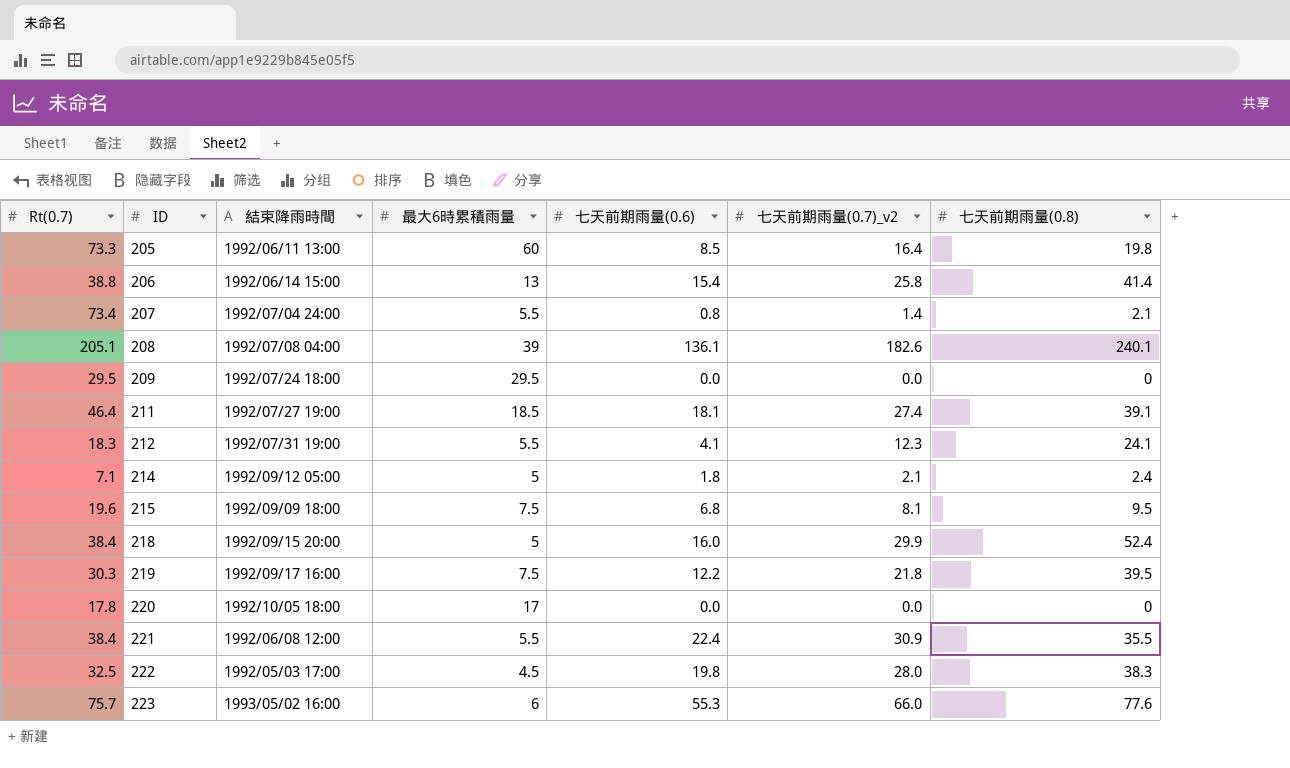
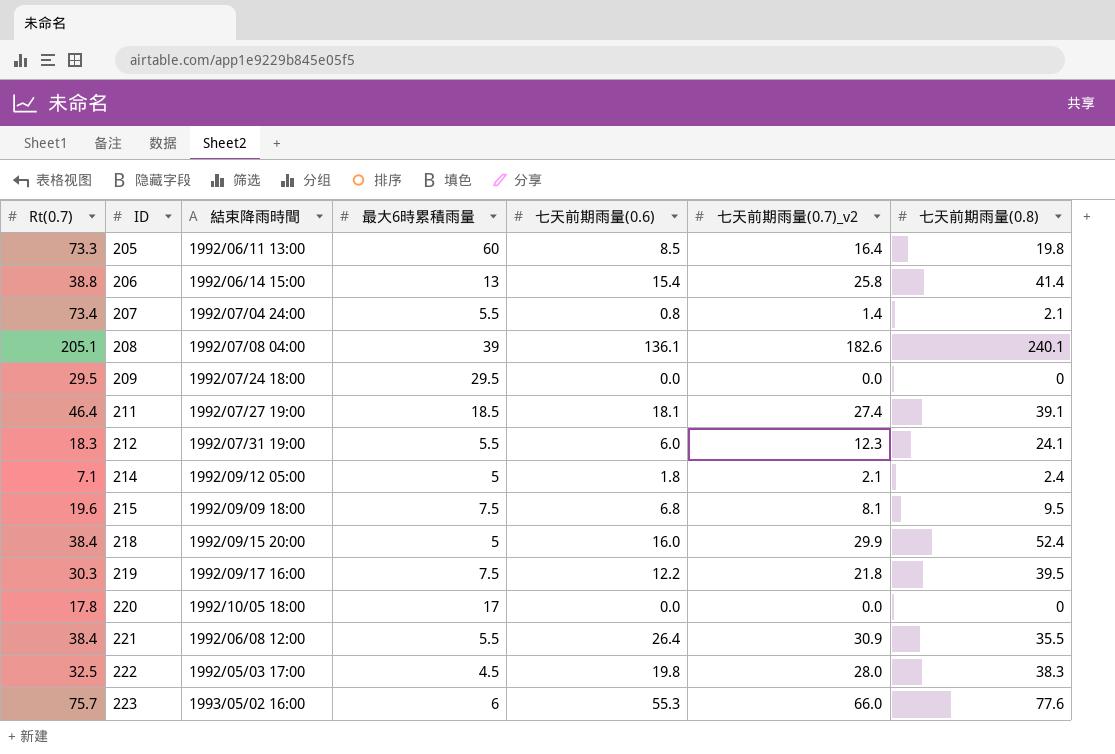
212 | 七天前期雨量(0.6): 4.1 -> 6.0
221 | 七天前期雨量(0.6): 22.4 -> 26.4

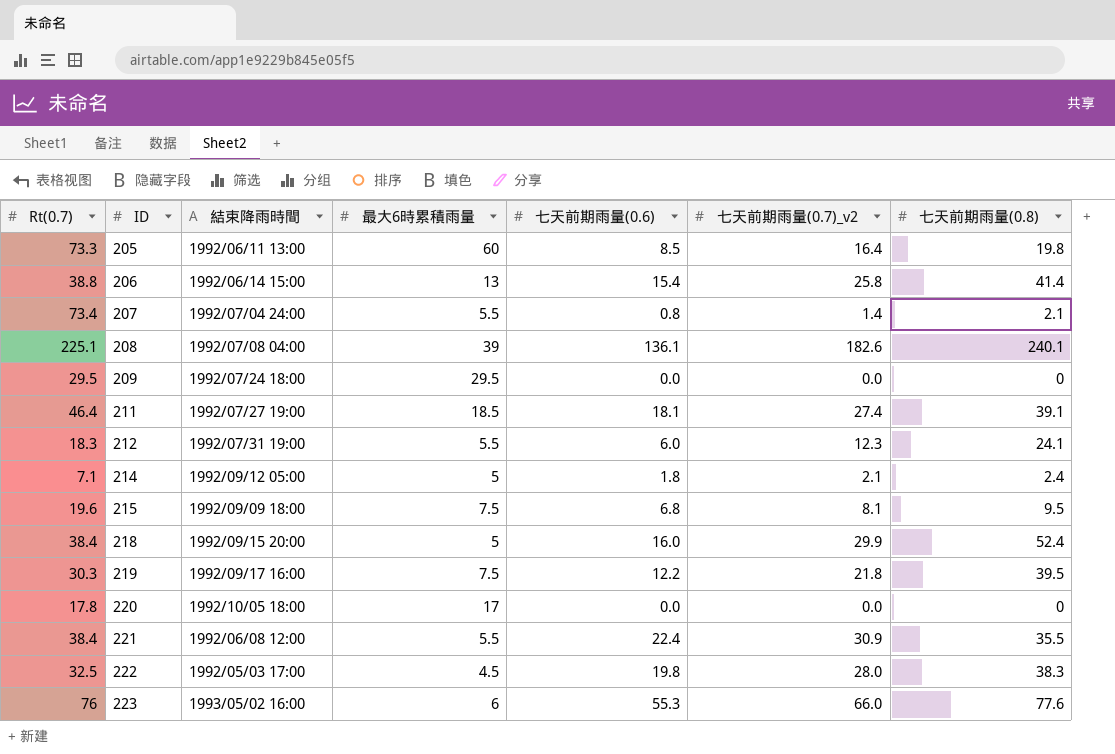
208 | Rt(0.7): 205.1 -> 225.1
221 | 七天前期雨量(0.6): 26.4 -> 22.4
223 | Rt(0.7): 75.7 -> 76

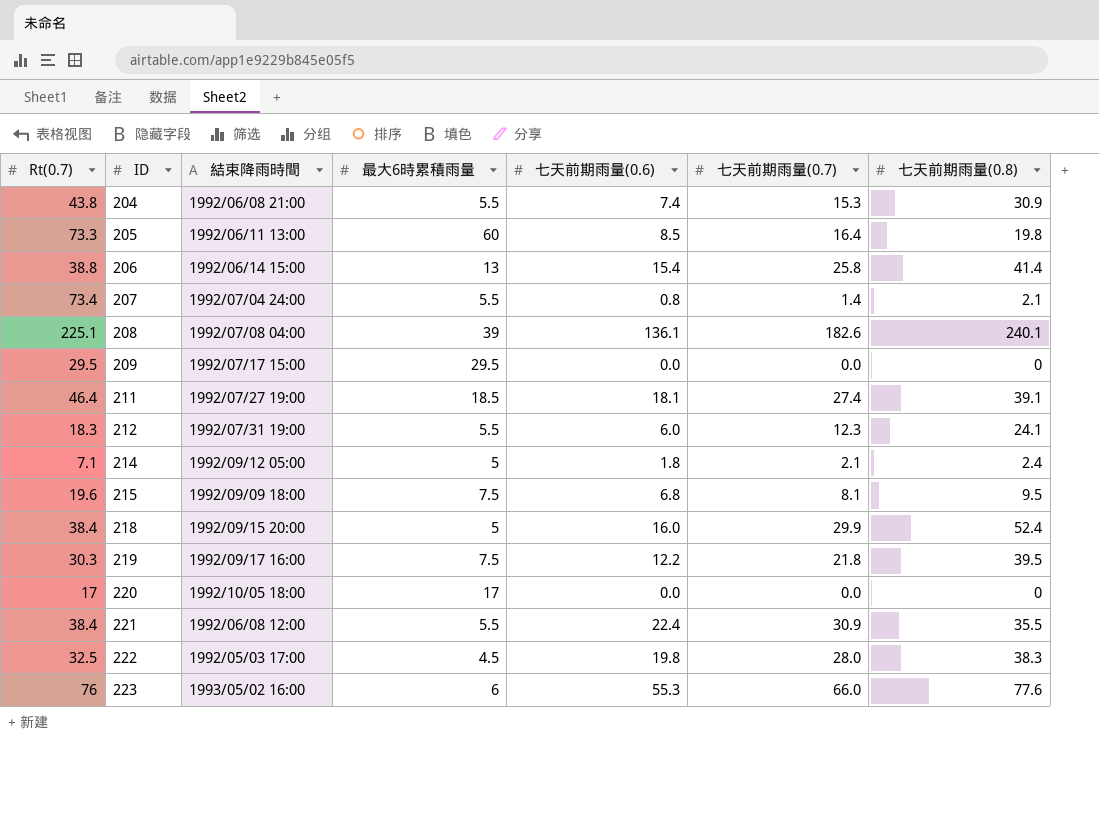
column name: 七天前期雨量(0.7)_v2 -> 七天前期雨量(0.7)
row 204: none -> 43.8 | 1992/06/08 21:00 | 5.5 | 7.4 | 15.3 | 30.9
209 | 結束降雨時間: 1992/07/24 18:00 -> 1992/07/17 15:00
220 | Rt(0.7): 17.8 -> 17

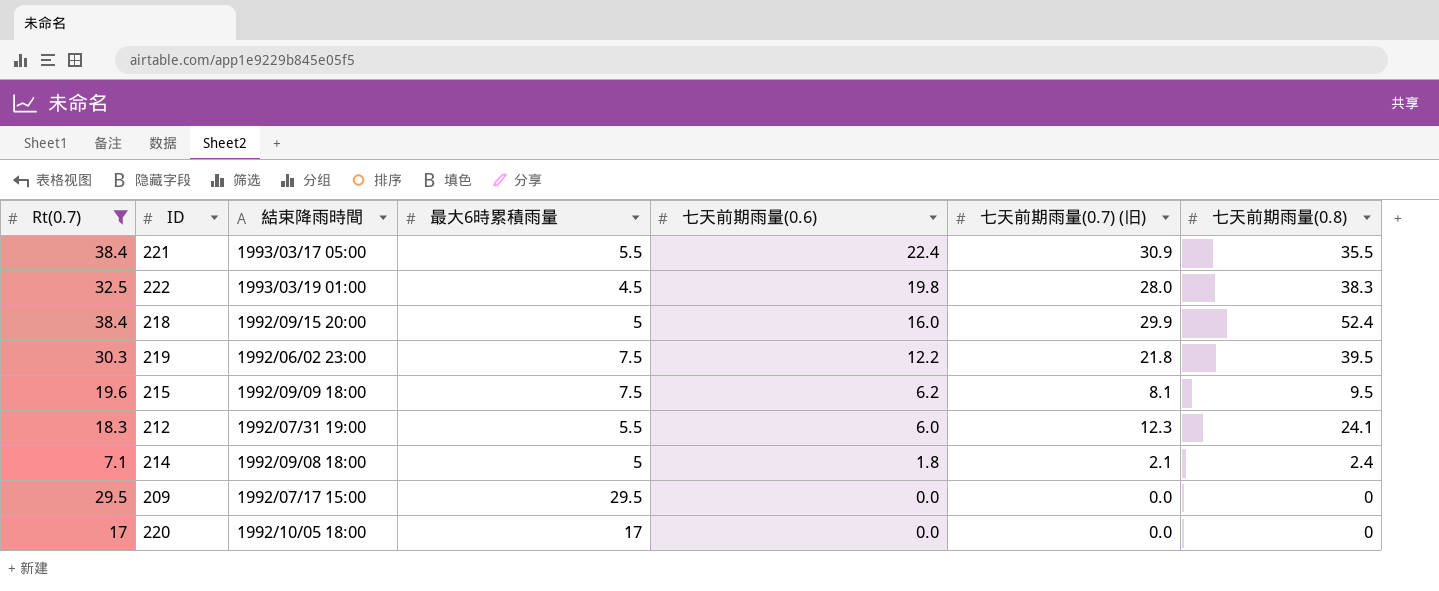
filter: none -> Rt(0.7) <= 38.4
row order: ID ascending -> 七天前期雨量(0.6) descending
column name: 七天前期雨量(0.7) -> 七天前期雨量(0.7) (旧)
221 | 結束降雨時間: 1992/06/08 12:00 -> 1993/03/17 05:00
222 | 結束降雨時間: 1992/05/03 17:00 -> 1993/03/19 01:00
219 | 結束降雨時間: 1992/09/17 16:00 -> 1992/06/02 23:00
215 | 七天前期雨量(0.6): 6.8 -> 6.2
214 | 結束降雨時間: 1992/09/12 05:00 -> 1992/09/08 18:00

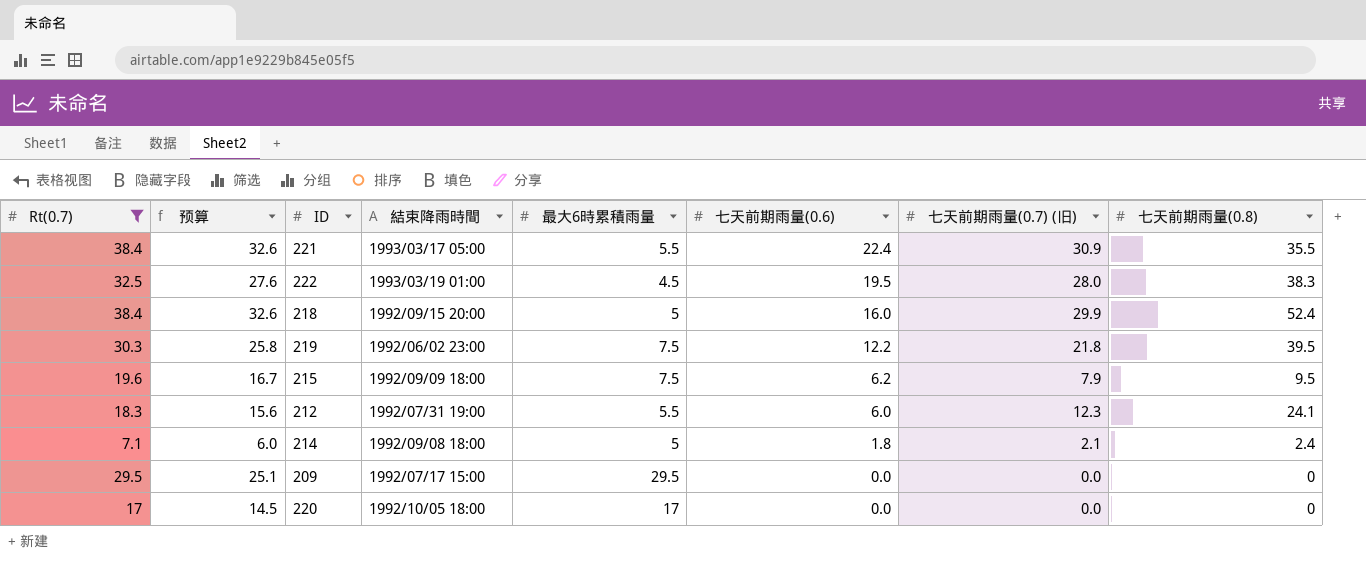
column 预算 | formula: none -> [Rt(0.7)] * 0.85
222 | 七天前期雨量(0.6): 19.8 -> 19.5
215 | 七天前期雨量(0.7) (旧): 8.1 -> 7.9

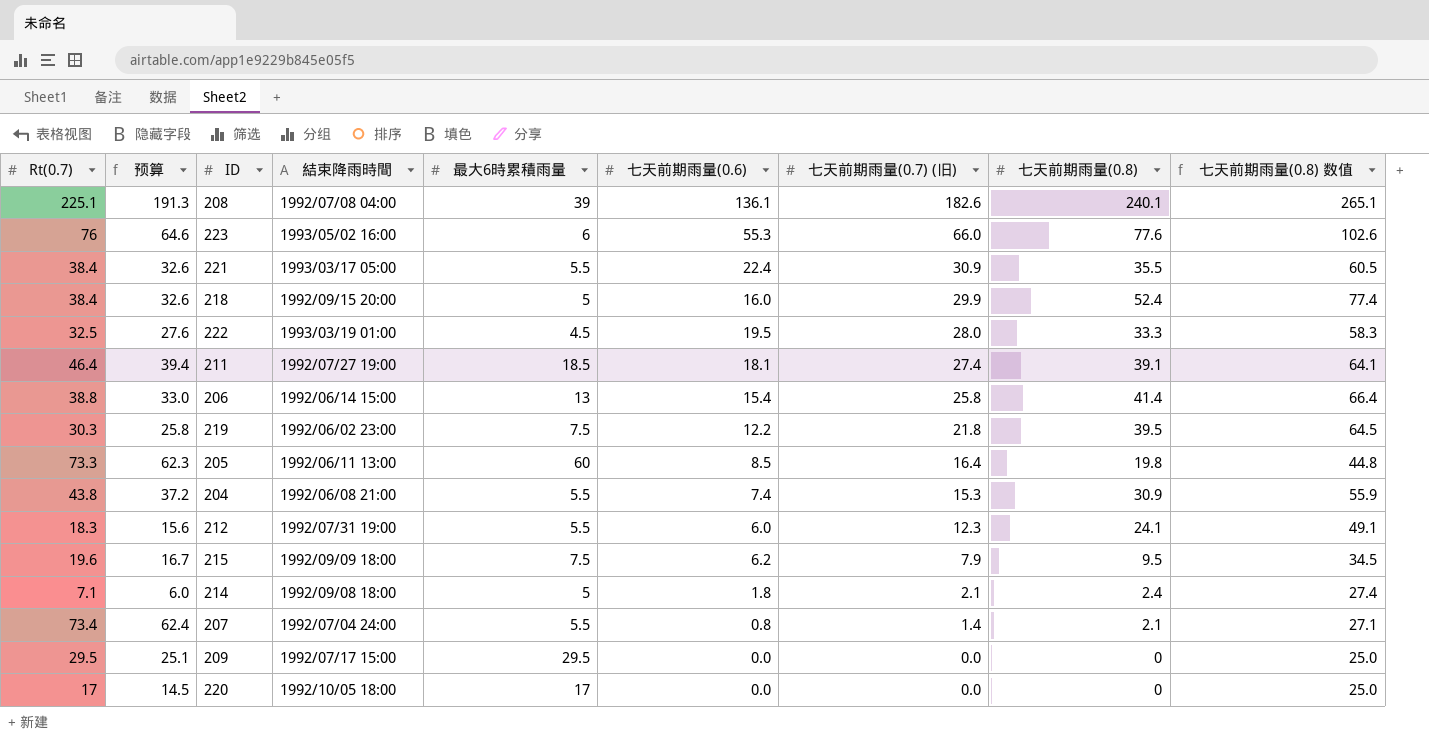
filter: Rt(0.7) <= 38.4 -> none
row order: 七天前期雨量(0.6) descending -> 七天前期雨量(0.7) (旧) descending
column 七天前期雨量(0.8) 数值 | formula: none -> [七天前期雨量(0.8)] + 25
222 | 七天前期雨量(0.8): 38.3 -> 33.3

